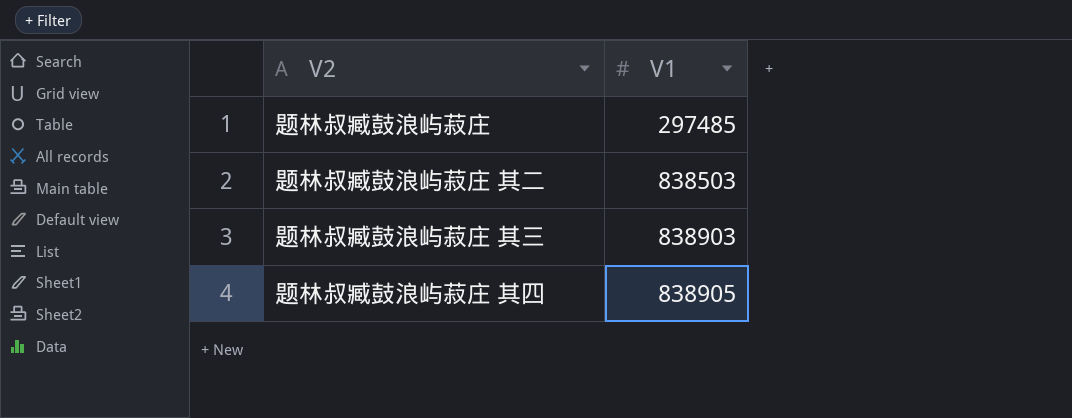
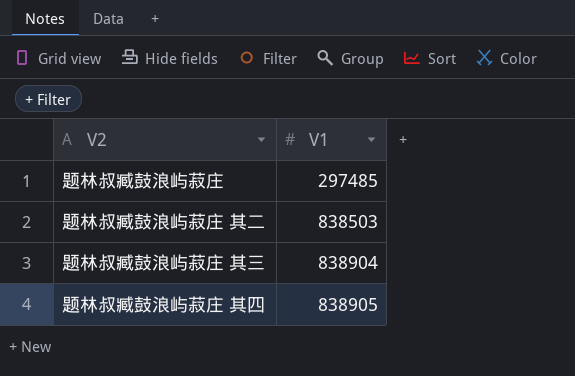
题林叔臧鼓浪屿菽庄 其三 | V1: 838903 -> 838904

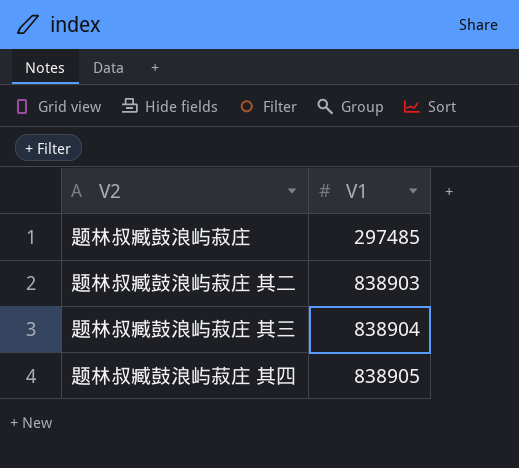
题林叔臧鼓浪屿菽庄 其二 | V1: 838503 -> 838903

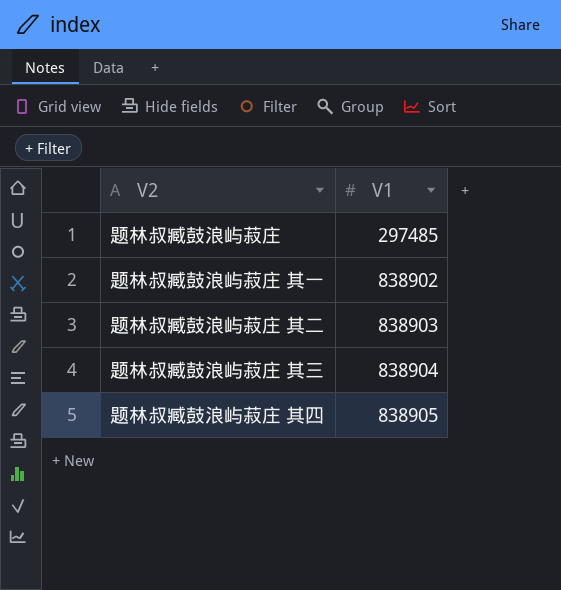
row 题林叔臧鼓浪屿菽庄 其一: none -> 838902

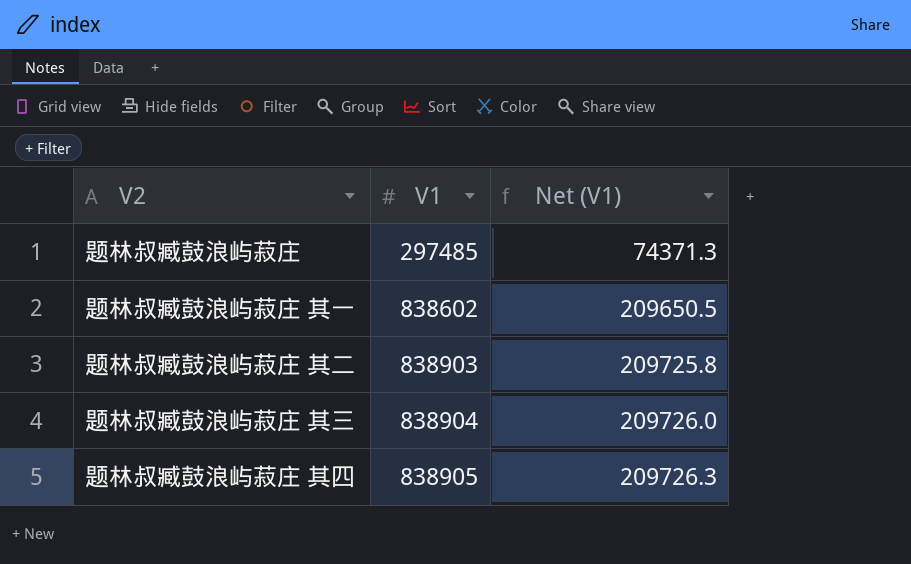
column Net (V1) | formula: none -> [V1] * 0.25
题林叔臧鼓浪屿菽庄 其一 | V1: 838902 -> 838602

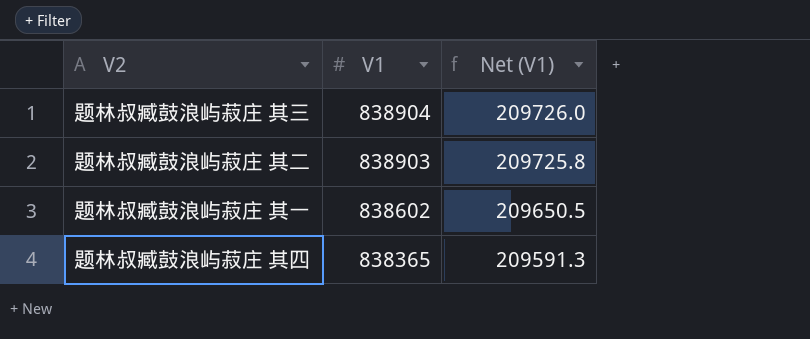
row order: V1 ascending -> V1 descending
row 题林叔臧鼓浪屿菽庄: 297485 | 74371.3 -> none
题林叔臧鼓浪屿菽庄 其四 | V1: 838905 -> 838365
题林叔臧鼓浪屿菽庄 其四 | Net (V1): 209726.3 -> 209591.3

